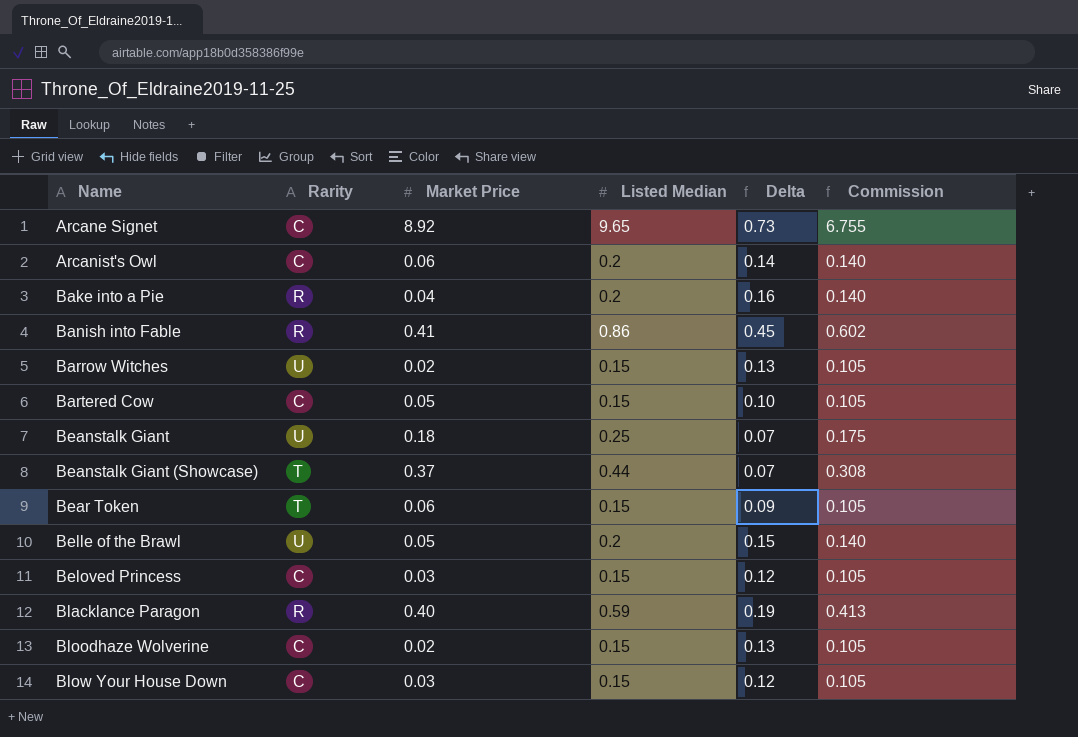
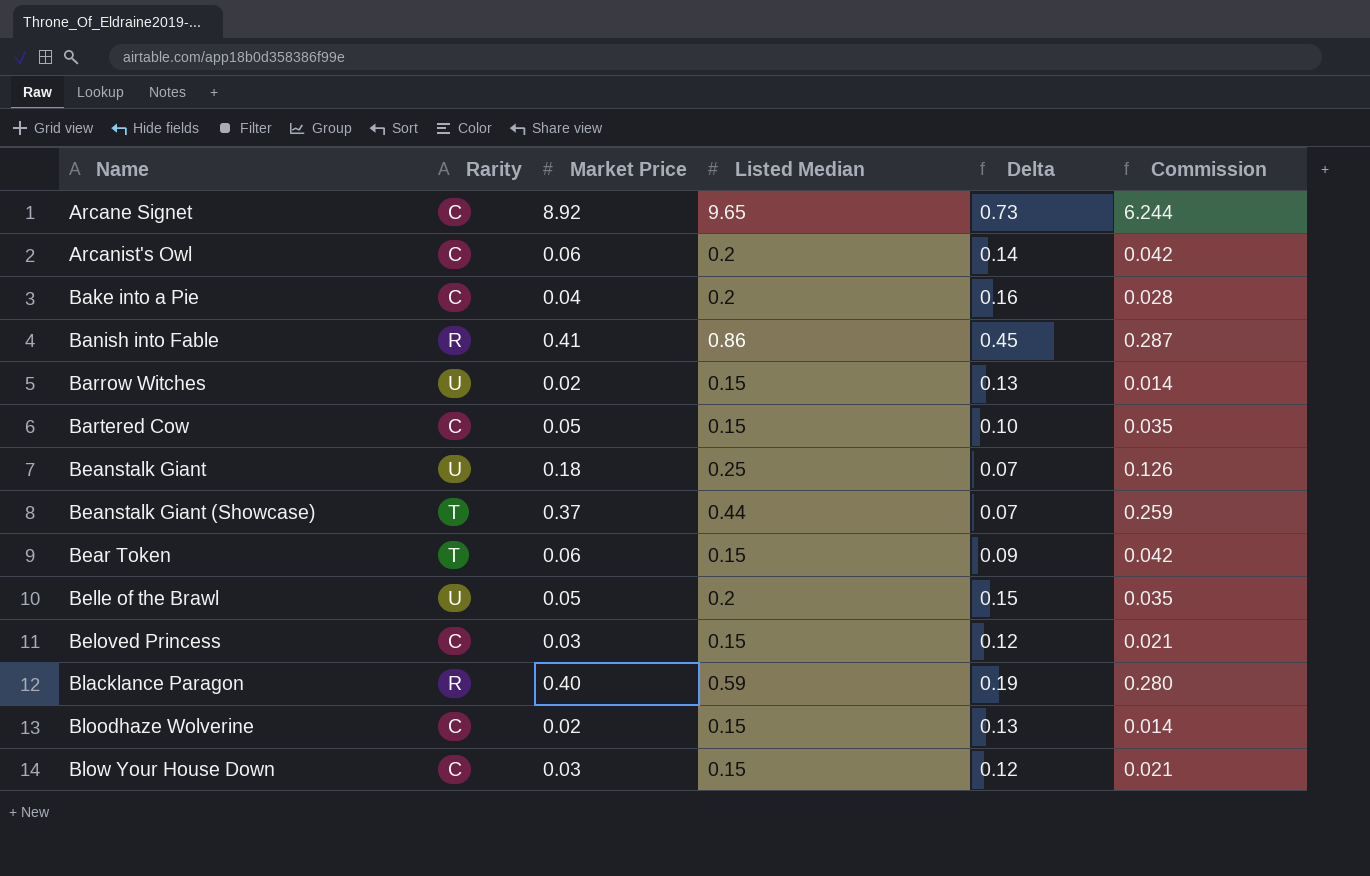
column Commission | formula: [Listed Median] * 0.7 -> [Market Price] * 0.7
Bake into a Pie | Rarity: R -> C

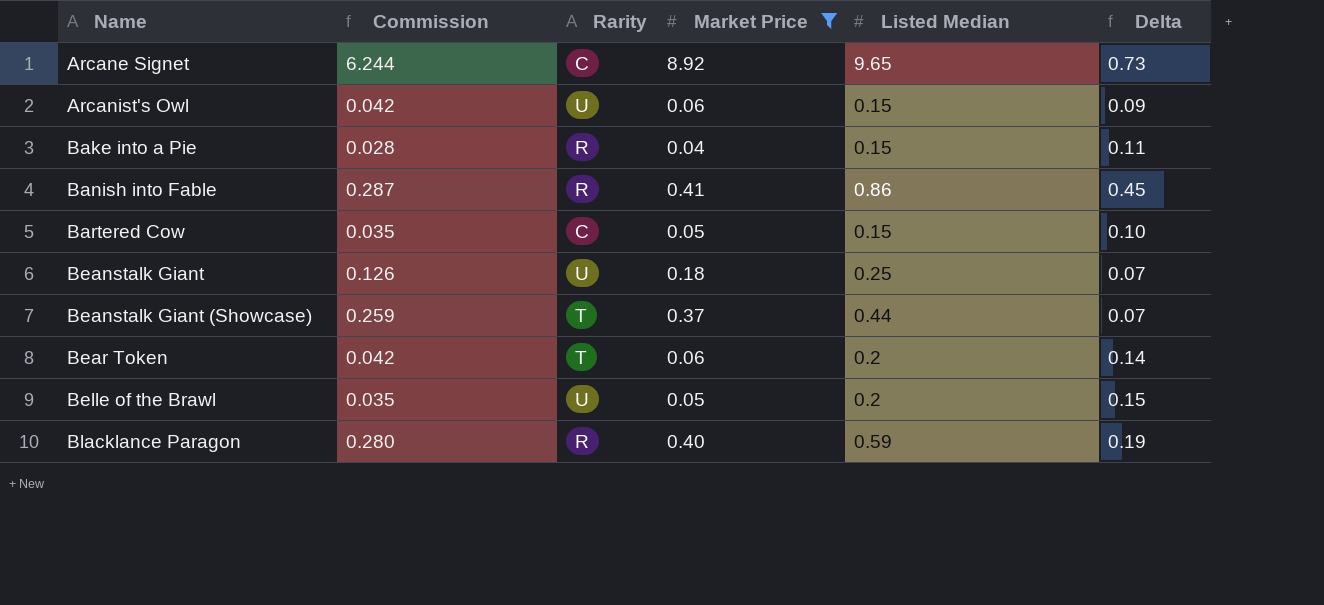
filter: none -> Market Price >= 0.04
column Commission | position: 6 -> 2
Arcanist's Owl | Rarity: C -> U
Arcanist's Owl | Listed Median: 0.2 -> 0.15
Arcanist's Owl | Delta: 0.14 -> 0.09
Bake into a Pie | Rarity: C -> R
Bake into a Pie | Listed Median: 0.2 -> 0.15
Bake into a Pie | Delta: 0.16 -> 0.11
Bear Token | Listed Median: 0.15 -> 0.2
Bear Token | Delta: 0.09 -> 0.14

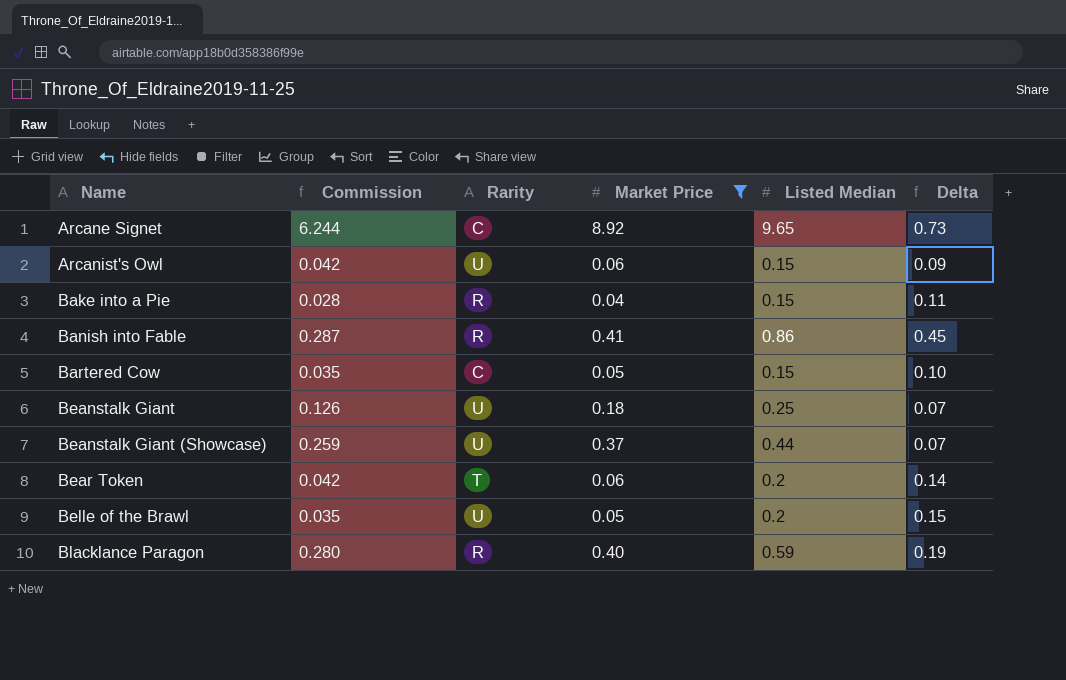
Beanstalk Giant (Showcase) | Rarity: T -> U

